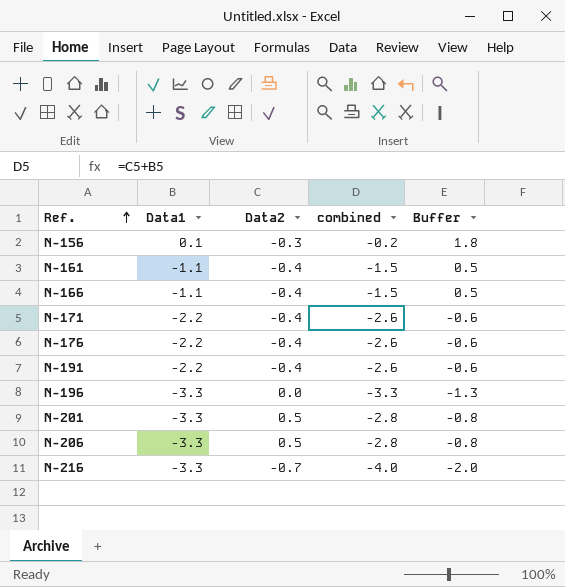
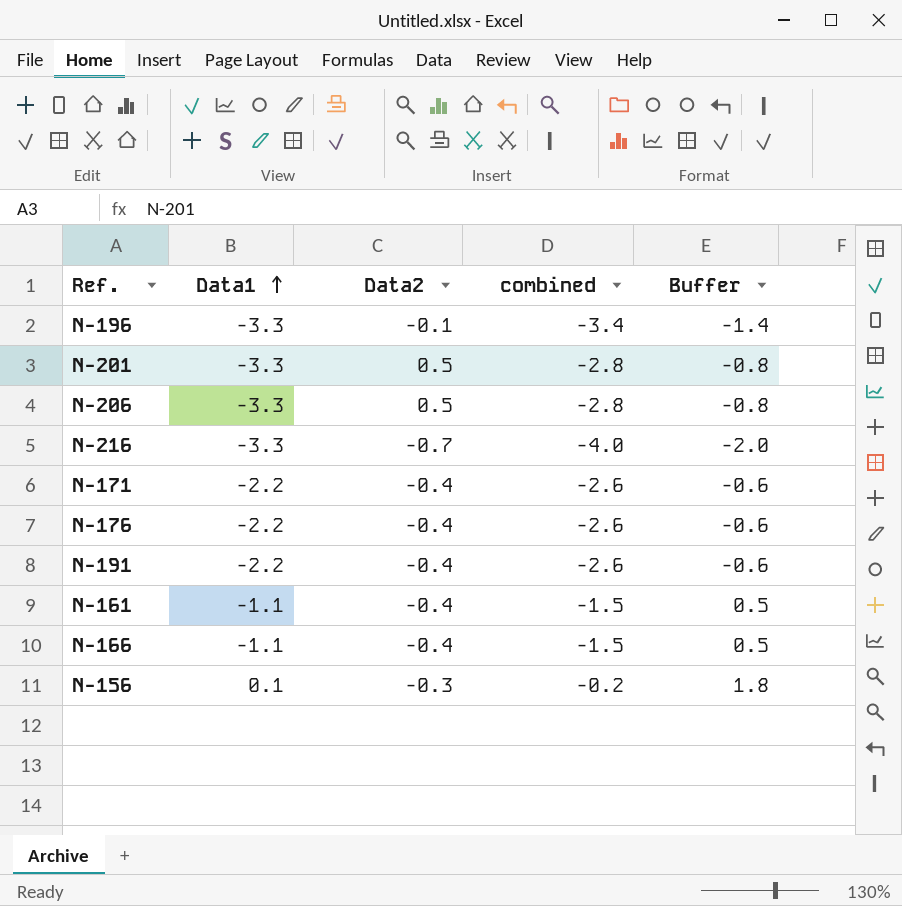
row order: Ref. ascending -> Data1 ascending
N-196 | Data2: 0.0 -> -0.1
N-196 | combined: -3.3 -> -3.4
N-196 | Buffer: -1.3 -> -1.4

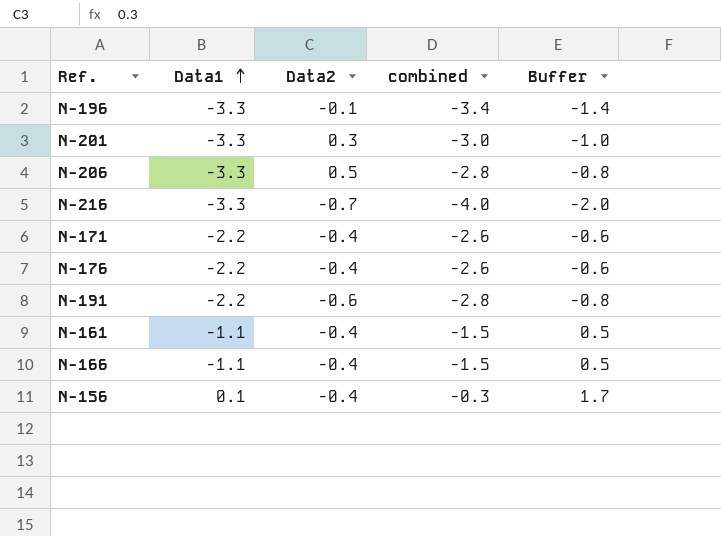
N-201 | Data2: 0.5 -> 0.3
N-201 | combined: -2.8 -> -3.0
N-201 | Buffer: -0.8 -> -1.0
N-191 | Data2: -0.4 -> -0.6
N-191 | combined: -2.6 -> -2.8
N-191 | Buffer: -0.6 -> -0.8
N-156 | Data2: -0.3 -> -0.4
N-156 | combined: -0.2 -> -0.3
N-156 | Buffer: 1.8 -> 1.7

